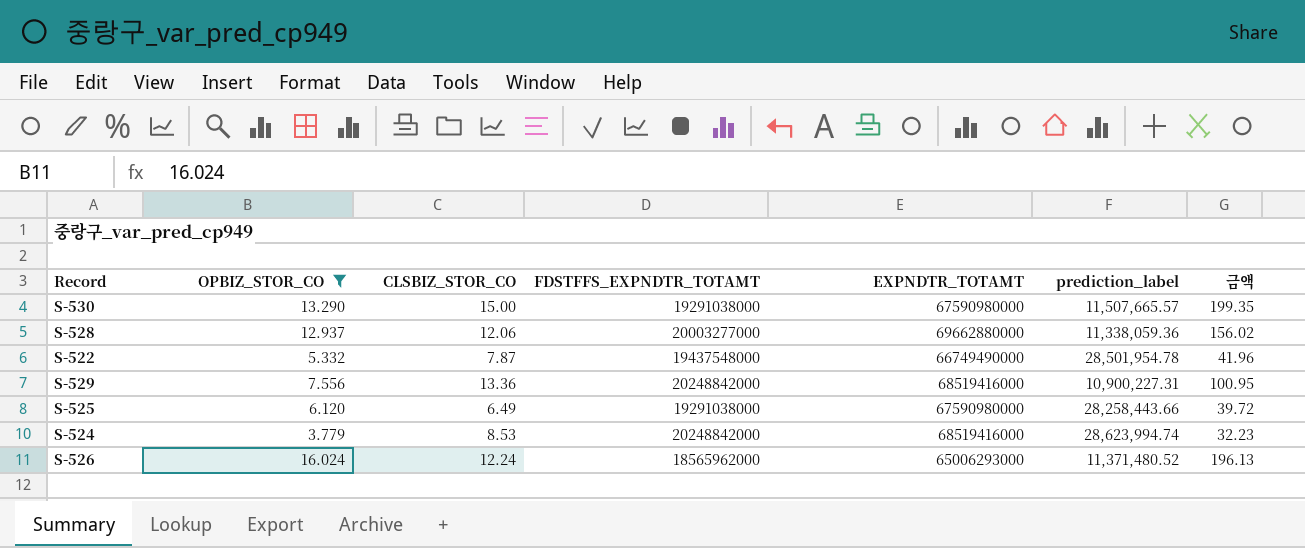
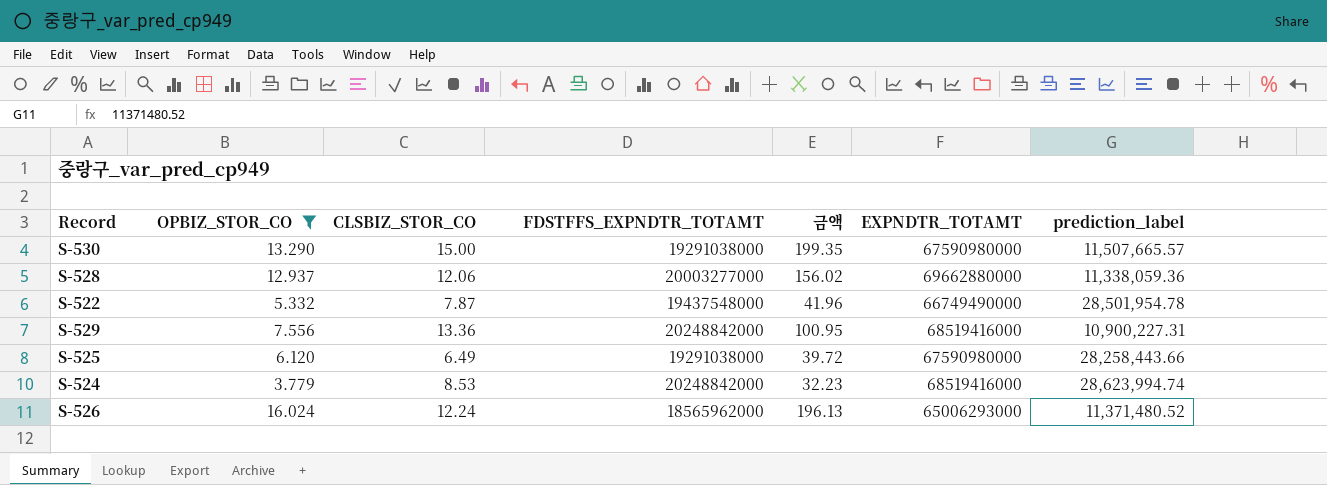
column 금액 | position: 7 -> 5

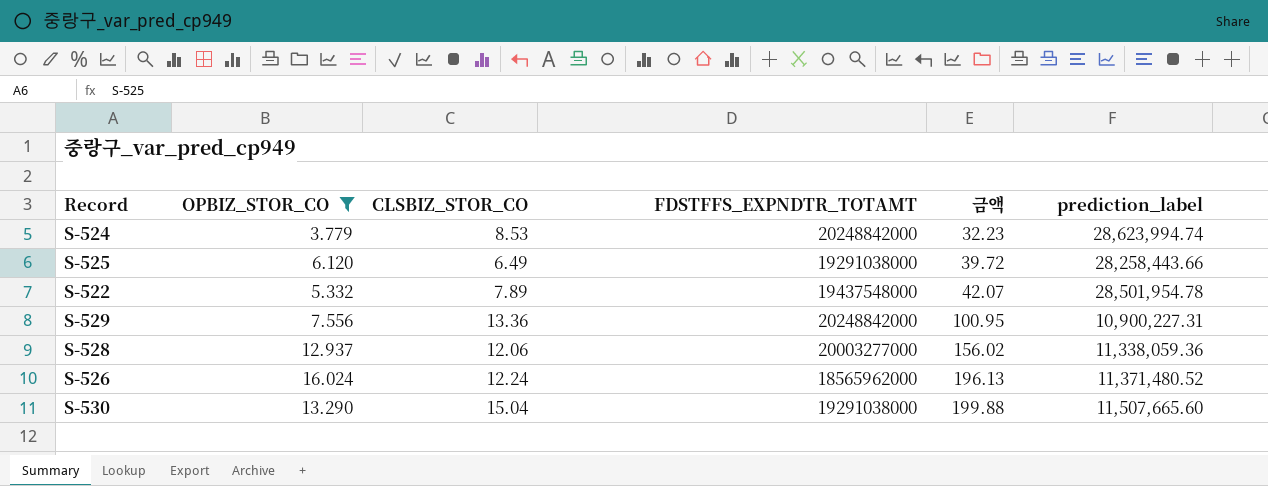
row order: none -> 금액 ascending
column EXPNDTR_TOTAMT | position: 6 -> none
S-522 | CLSBIZ_STOR_CO: 7.87 -> 7.89
S-522 | 금액: 41.96 -> 42.07
S-530 | CLSBIZ_STOR_CO: 15.00 -> 15.04
S-530 | 금액: 199.35 -> 199.88
S-530 | prediction_label: 11,507,665.57 -> 11,507,665.60

